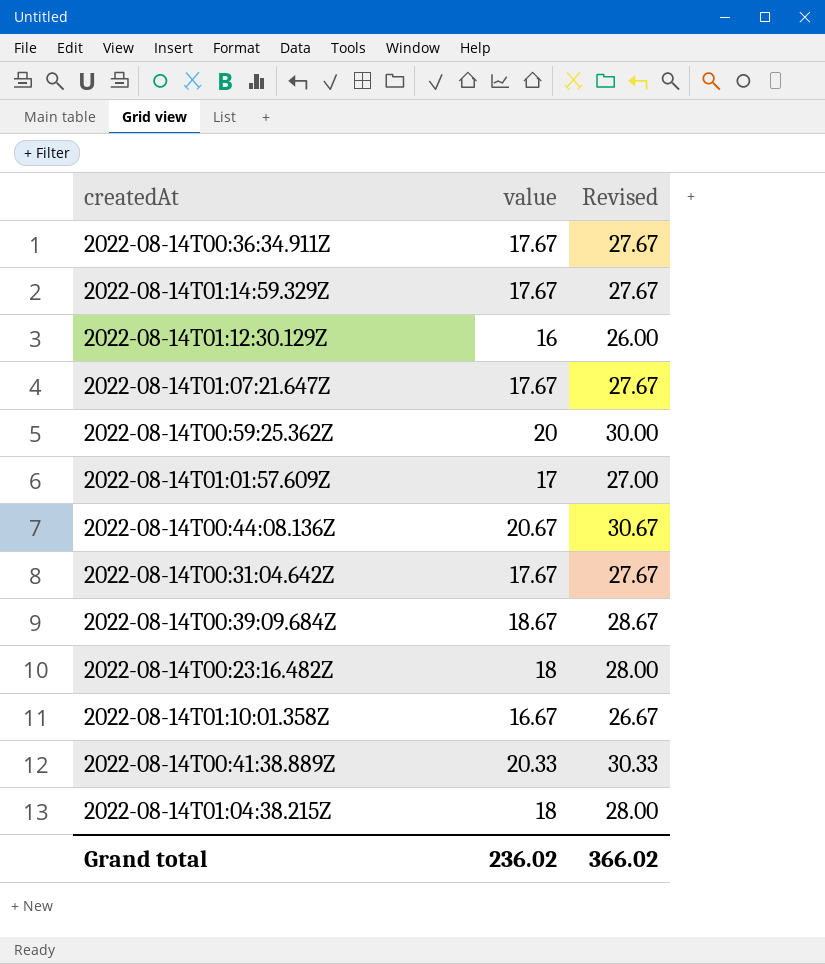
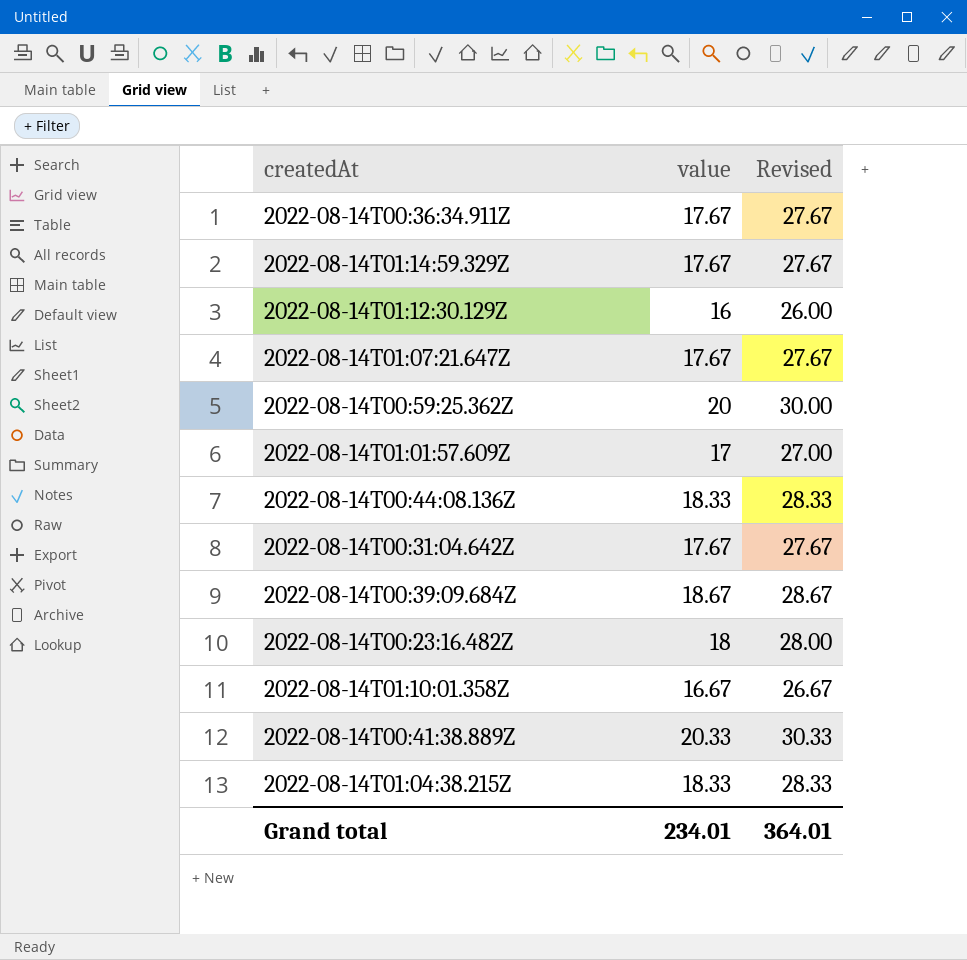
2022-08-14T00:44:08.136Z | value: 20.67 -> 18.33
2022-08-14T00:44:08.136Z | Revised: 30.67 -> 28.33
2022-08-14T01:04:38.215Z | value: 18 -> 18.33
2022-08-14T01:04:38.215Z | Revised: 28.00 -> 28.33
Grand total | value: 236.02 -> 234.01
Grand total | Revised: 366.02 -> 364.01

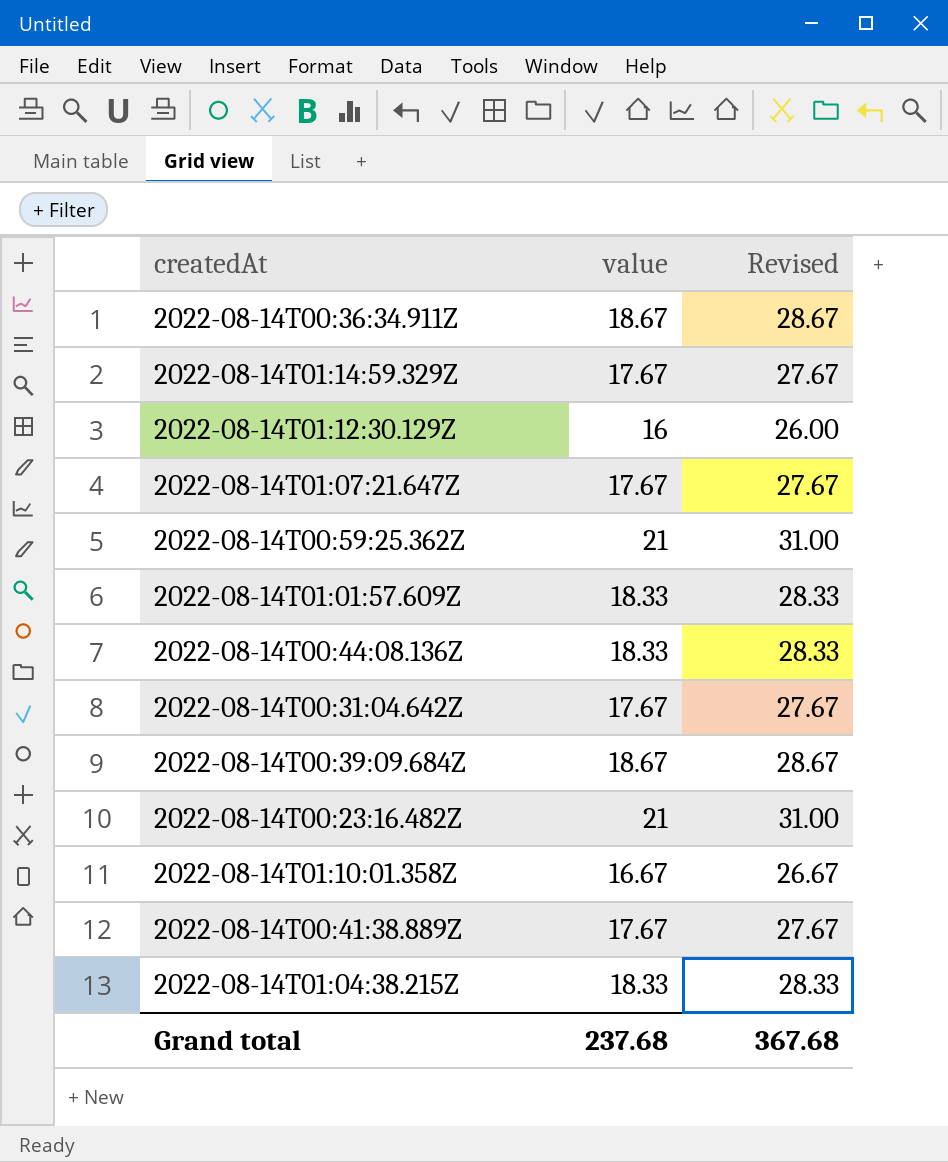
2022-08-14T00:36:34.911Z | value: 17.67 -> 18.67
2022-08-14T00:36:34.911Z | Revised: 27.67 -> 28.67
2022-08-14T00:59:25.362Z | value: 20 -> 21
2022-08-14T00:59:25.362Z | Revised: 30.00 -> 31.00
2022-08-14T01:01:57.609Z | value: 17 -> 18.33
2022-08-14T01:01:57.609Z | Revised: 27.00 -> 28.33
2022-08-14T00:23:16.482Z | value: 18 -> 21
2022-08-14T00:23:16.482Z | Revised: 28.00 -> 31.00
2022-08-14T00:41:38.889Z | value: 20.33 -> 17.67
2022-08-14T00:41:38.889Z | Revised: 30.33 -> 27.67
Grand total | value: 234.01 -> 237.68
Grand total | Revised: 364.01 -> 367.68

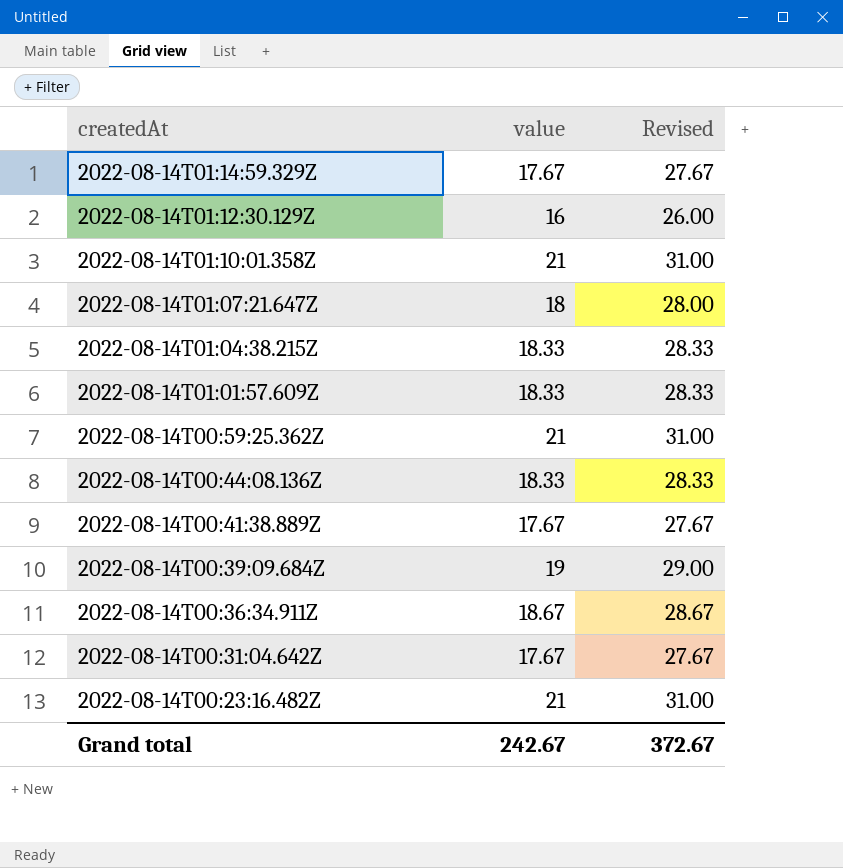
row order: none -> createdAt descending
2022-08-14T01:10:01.358Z | value: 16.67 -> 21
2022-08-14T01:10:01.358Z | Revised: 26.67 -> 31.00
2022-08-14T01:07:21.647Z | value: 17.67 -> 18
2022-08-14T01:07:21.647Z | Revised: 27.67 -> 28.00
2022-08-14T00:39:09.684Z | value: 18.67 -> 19
2022-08-14T00:39:09.684Z | Revised: 28.67 -> 29.00
Grand total | value: 237.68 -> 242.67
Grand total | Revised: 367.68 -> 372.67

